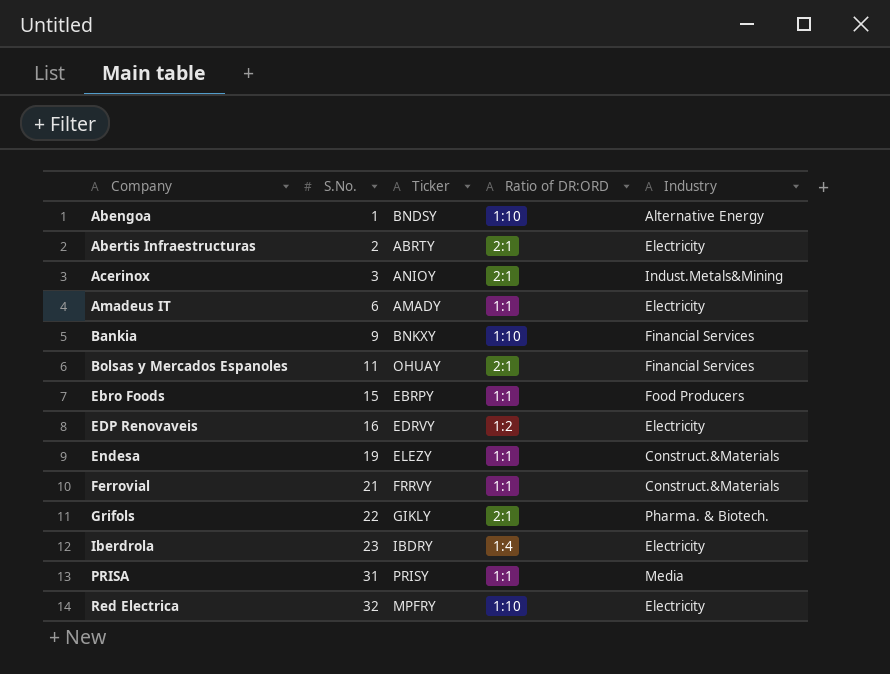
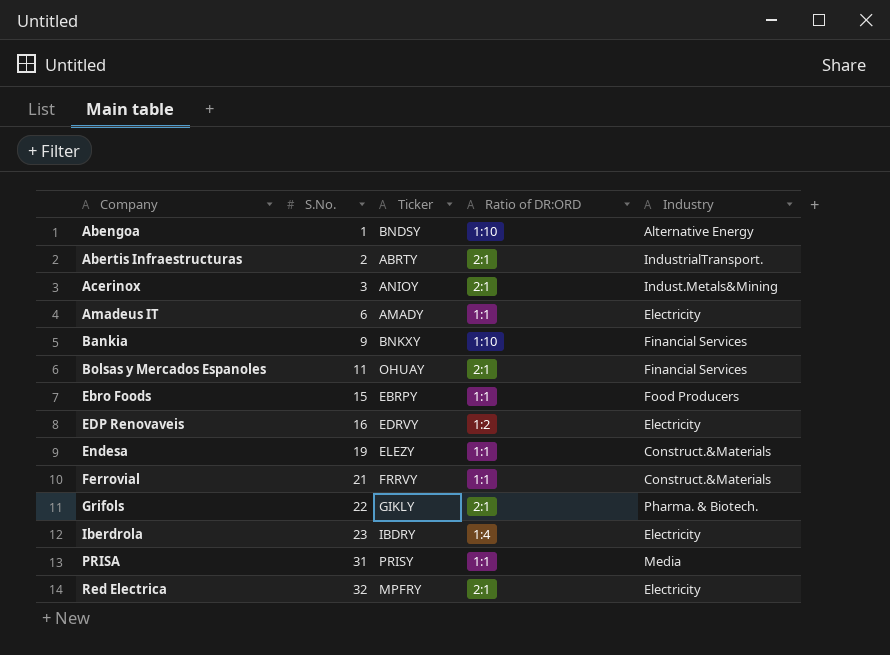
Abertis Infraestructuras | Industry: Electricity -> IndustrialTransport.
Red Electrica | Ratio of DR:ORD: 1:10 -> 2:1

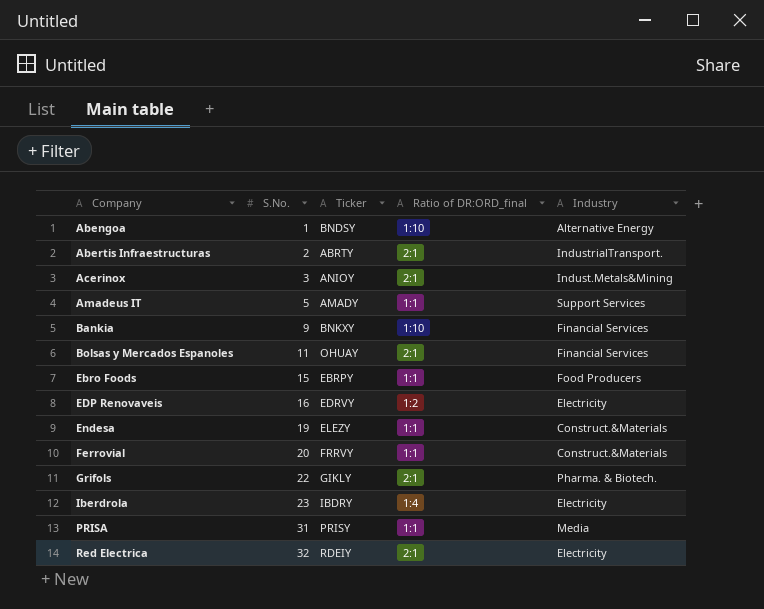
column name: Ratio of DR:ORD -> Ratio of DR:ORD_final
Amadeus IT | S.No.: 6 -> 5
Amadeus IT | Industry: Electricity -> Support Services
Ferrovial | S.No.: 21 -> 20
Red Electrica | Ticker: MPFRY -> RDEIY

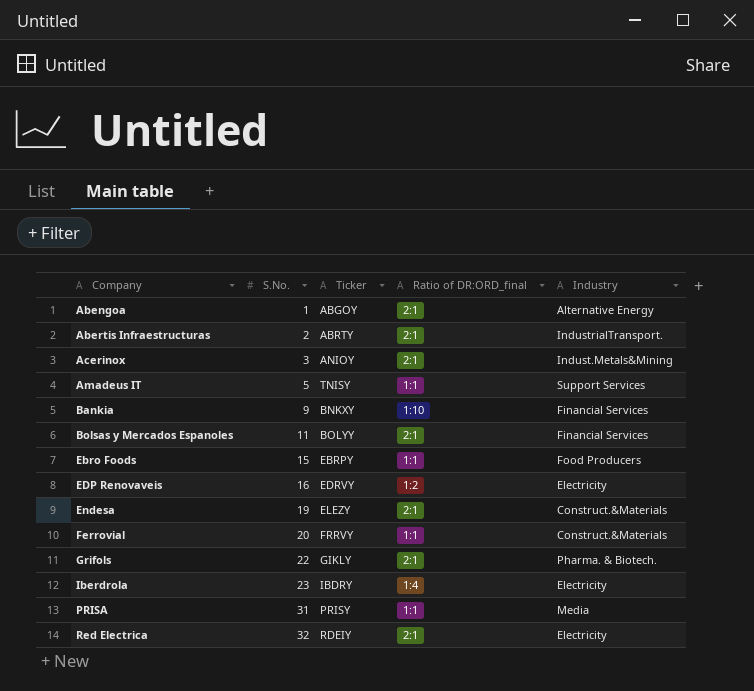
Abengoa | Ticker: BNDSY -> ABGOY
Abengoa | Ratio of DR:ORD_final: 1:10 -> 2:1
Amadeus IT | Ticker: AMADY -> TNISY
Bolsas y Mercados Espanoles | Ticker: OHUAY -> BOLYY
Endesa | Ratio of DR:ORD_final: 1:1 -> 2:1

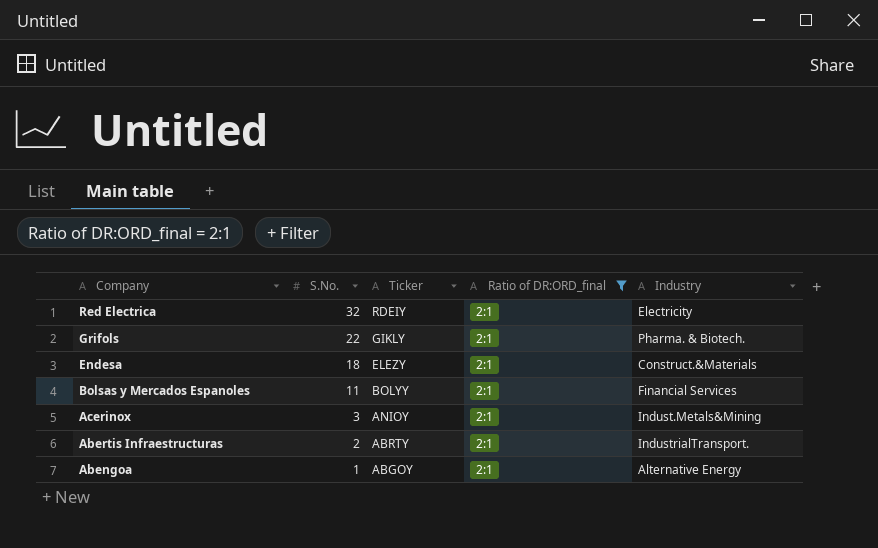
filter: none -> Ratio of DR:ORD_final = 2:1
row order: Company ascending -> Company descending
Endesa | S.No.: 19 -> 18

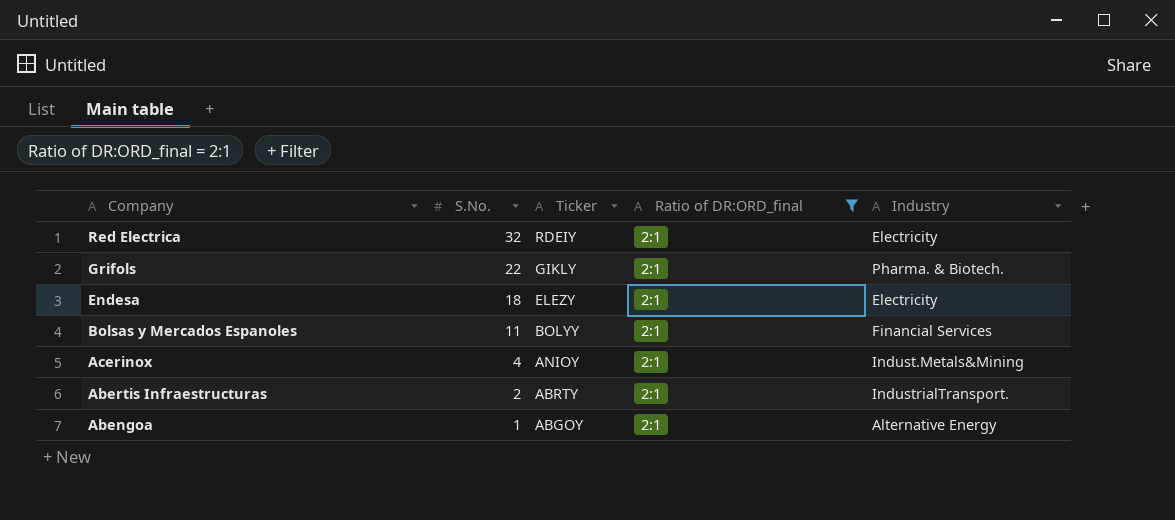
Endesa | Industry: Construct.&Materials -> Electricity
Acerinox | S.No.: 3 -> 4

